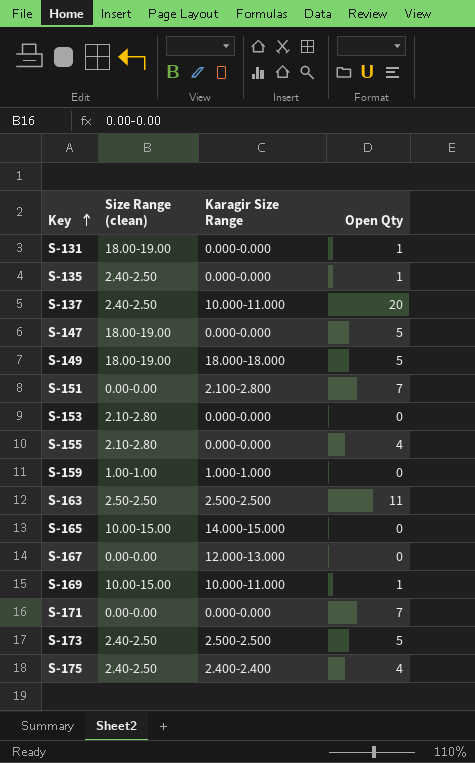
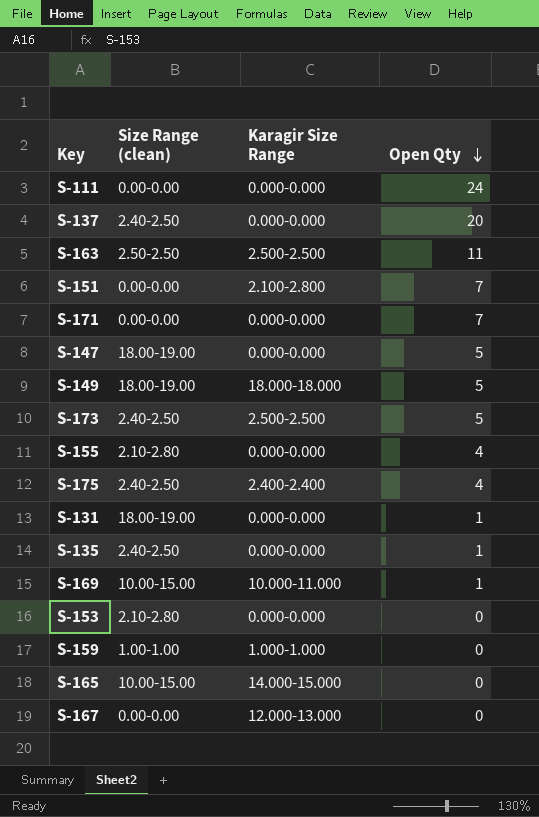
row order: Key ascending -> Open Qty descending
row S-111: none -> 0.00-0.00 | 0.000-0.000 | 24
S-137 | Karagir Size Range: 10.000-11.000 -> 0.000-0.000

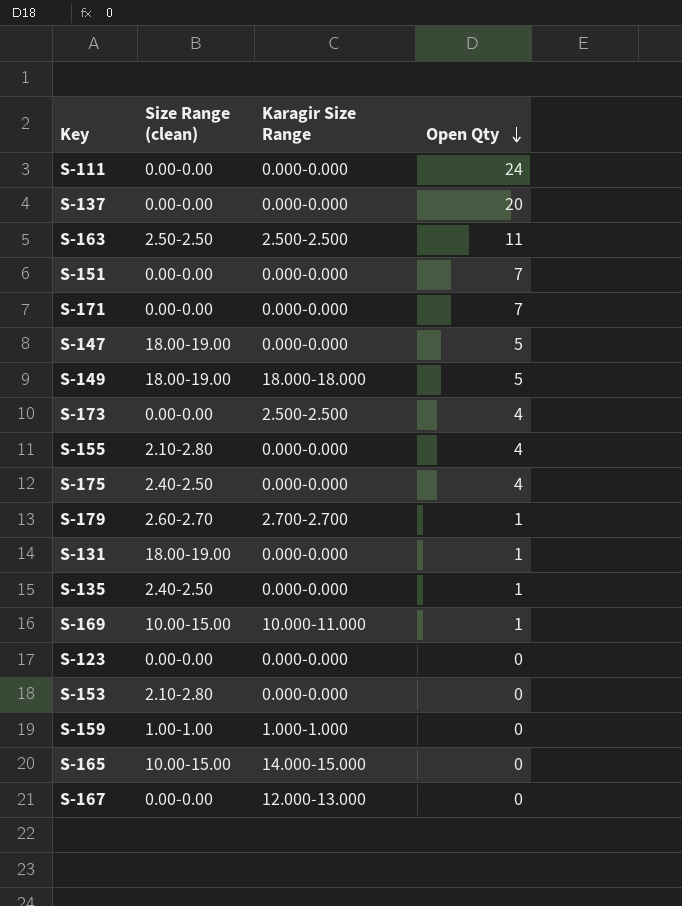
S-137 | Size Range (clean): 2.40-2.50 -> 0.00-0.00
S-151 | Karagir Size Range: 2.100-2.800 -> 0.000-0.000
S-173 | Size Range (clean): 2.40-2.50 -> 0.00-0.00
S-173 | Open Qty: 5 -> 4
S-175 | Karagir Size Range: 2.400-2.400 -> 0.000-0.000
row S-179: none -> 2.60-2.70 | 2.700-2.700 | 1
row S-123: none -> 0.00-0.00 | 0.000-0.000 | 0

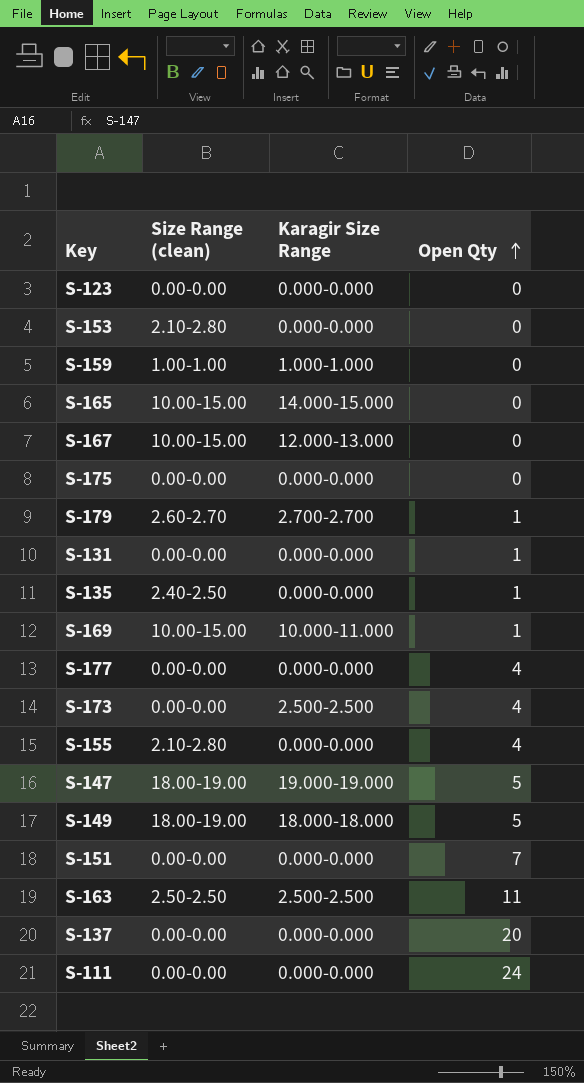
row order: Open Qty descending -> Open Qty ascending
row S-171: 0.00-0.00 | 0.000-0.000 | 7 -> none
S-167 | Size Range (clean): 0.00-0.00 -> 10.00-15.00
S-175 | Size Range (clean): 2.40-2.50 -> 0.00-0.00
S-175 | Open Qty: 4 -> 0
S-131 | Size Range (clean): 18.00-19.00 -> 0.00-0.00
row S-177: none -> 0.00-0.00 | 0.000-0.000 | 4
S-147 | Karagir Size Range: 0.000-0.000 -> 19.000-19.000

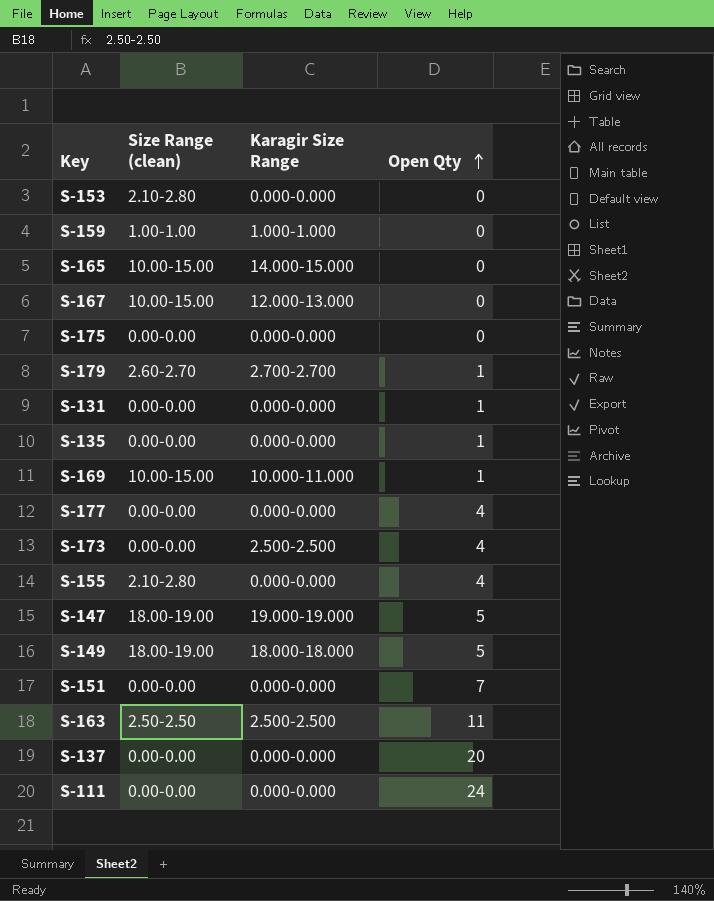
row S-123: 0.00-0.00 | 0.000-0.000 | 0 -> none
S-135 | Size Range (clean): 2.40-2.50 -> 0.00-0.00

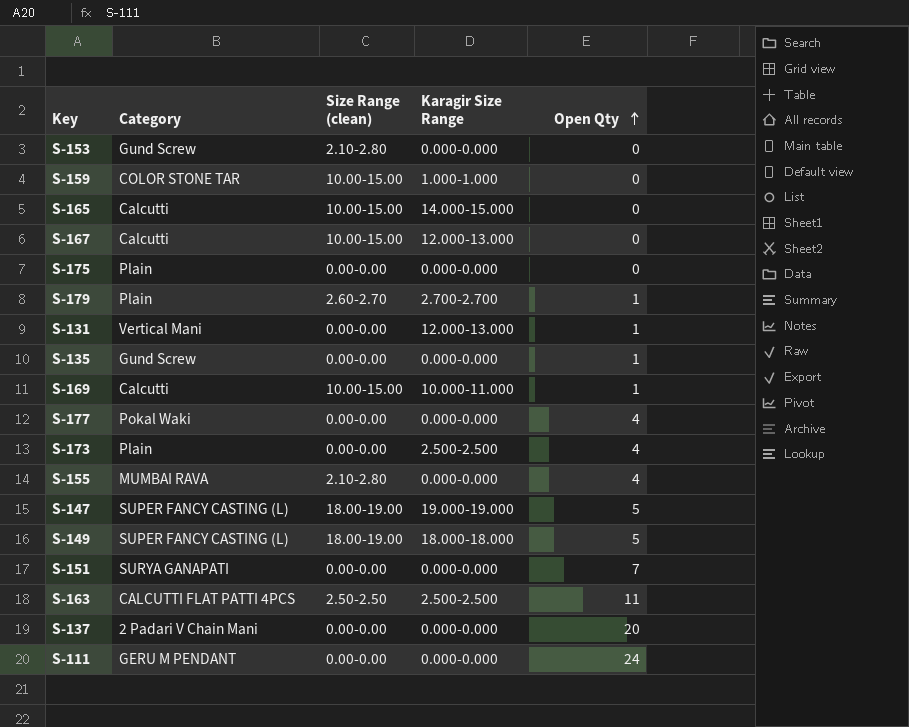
column Category | position: none -> 2
S-159 | Size Range (clean): 1.00-1.00 -> 10.00-15.00
S-131 | Karagir Size Range: 0.000-0.000 -> 12.000-13.000

